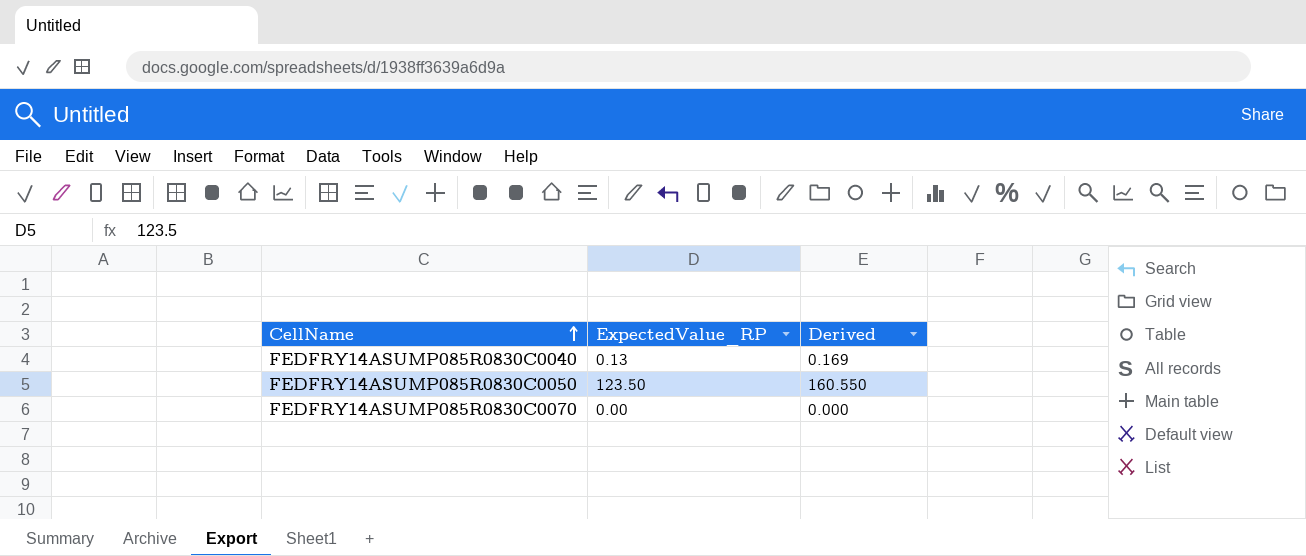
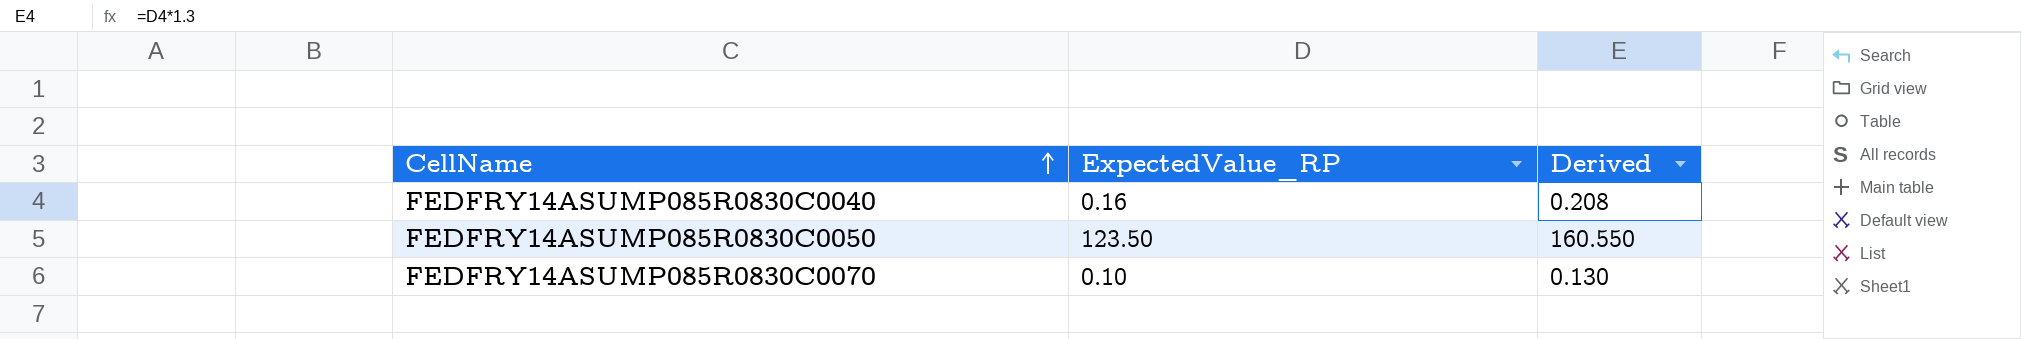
FEDFRY14ASUMP085R0830C0040 | ExpectedValue_RP: 0.13 -> 0.16
FEDFRY14ASUMP085R0830C0040 | Derived: 0.169 -> 0.208
FEDFRY14ASUMP085R0830C0070 | ExpectedValue_RP: 0.00 -> 0.10
FEDFRY14ASUMP085R0830C0070 | Derived: 0.000 -> 0.130

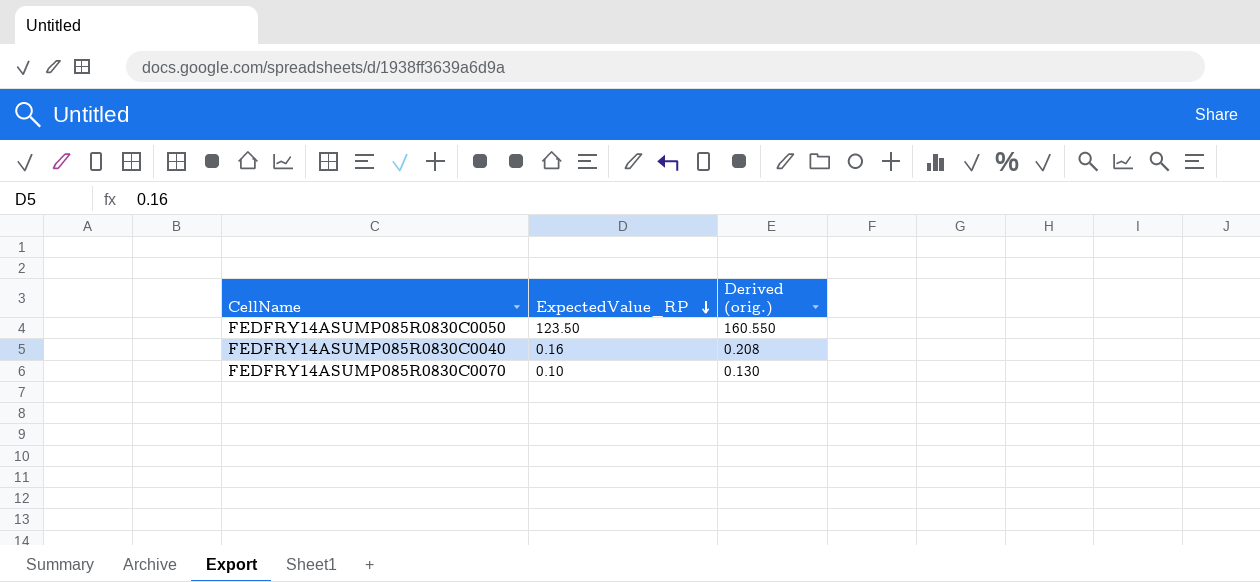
row order: CellName ascending -> ExpectedValue_RP descending
column name: Derived -> Derived (orig.)

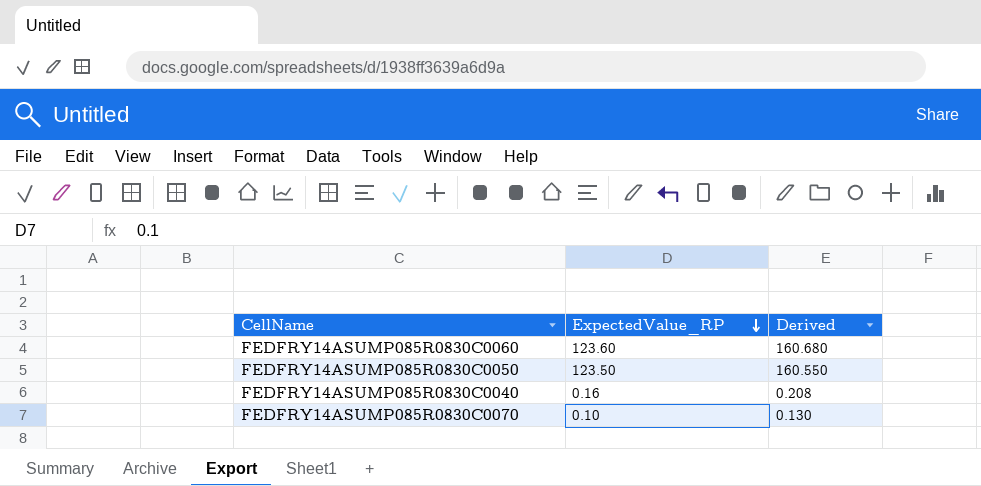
column name: Derived (orig.) -> Derived
row FEDFRY14ASUMP085R0830C0060: none -> 123.60 | 160.680

